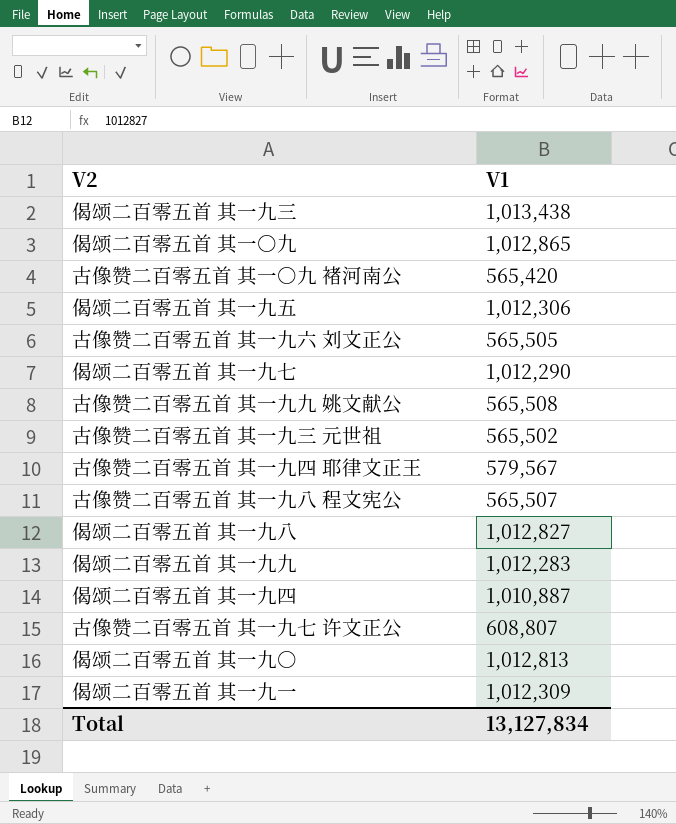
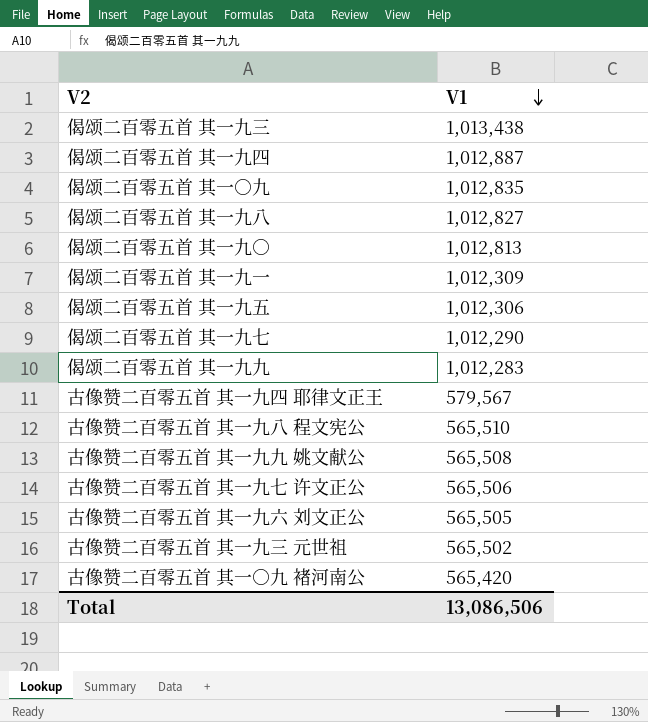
row order: none -> V1 descending
偈颂二百零五首 其一九四 | V1: 1,010,887 -> 1,012,887
偈颂二百零五首 其一○九 | V1: 1,012,865 -> 1,012,835
古像赞二百零五首 其一九八 程文宪公 | V1: 565,507 -> 565,510
古像赞二百零五首 其一九七 许文正公 | V1: 608,807 -> 565,506
Total | V1: 13,127,834 -> 13,086,506

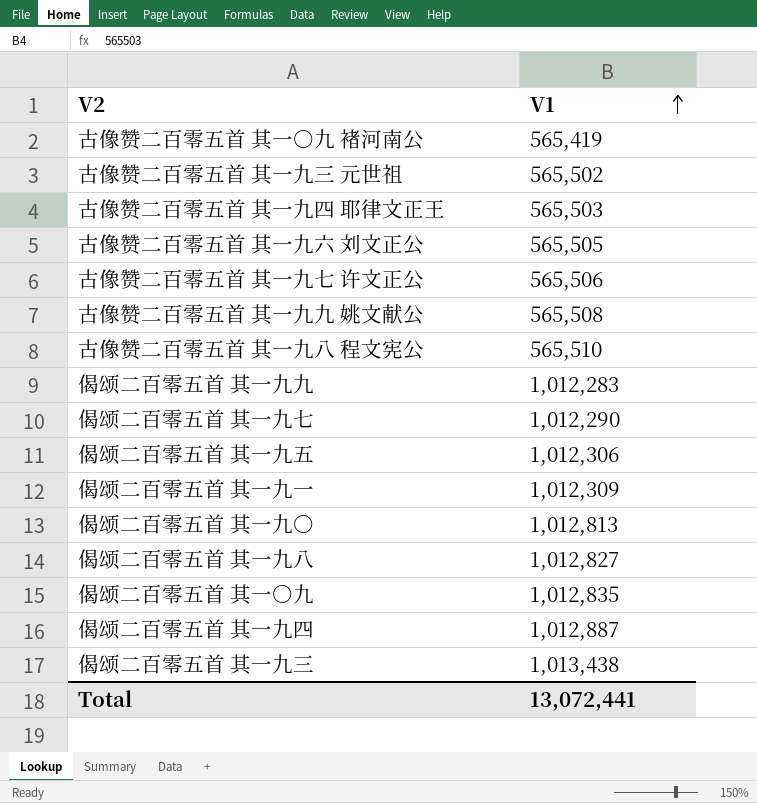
row order: V1 descending -> V1 ascending
古像赞二百零五首 其一○九 褚河南公 | V1: 565,420 -> 565,419
古像赞二百零五首 其一九四 耶律文正王 | V1: 579,567 -> 565,503
Total | V1: 13,086,506 -> 13,072,441

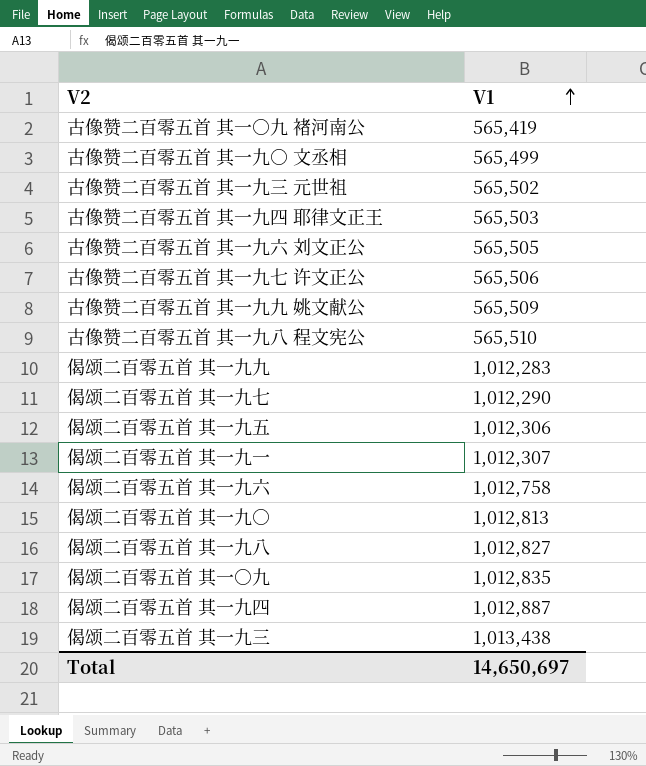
row 古像赞二百零五首 其一九○ 文丞相: none -> 565,499
古像赞二百零五首 其一九九 姚文献公 | V1: 565,508 -> 565,509
偈颂二百零五首 其一九一 | V1: 1,012,309 -> 1,012,307
row 偈颂二百零五首 其一九六: none -> 1,012,758
Total | V1: 13,072,441 -> 14,650,697

